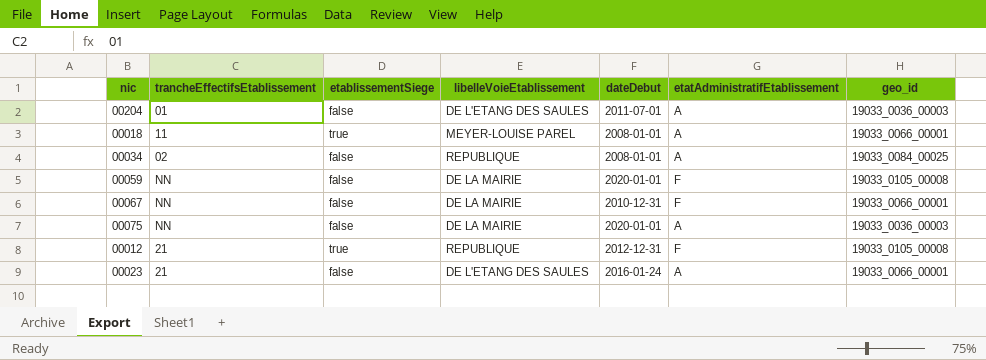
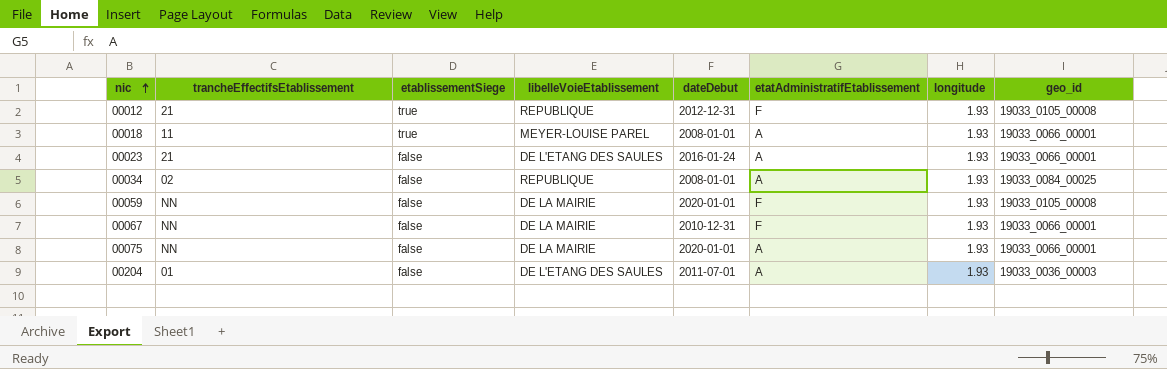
row order: none -> nic ascending
column longitude | position: none -> 7
00075 | geo_id: 19033_0036_00003 -> 19033_0066_00001

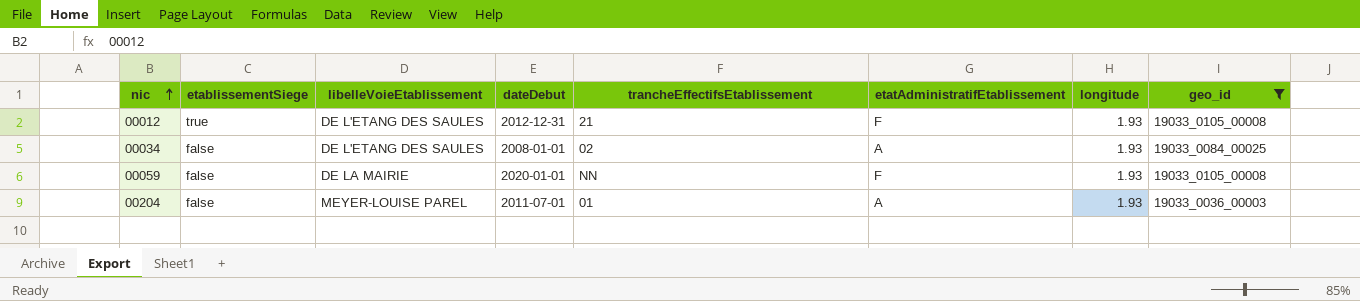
filter: none -> geo_id != 19033_0066_00001
column trancheEffectifsEtablissement | position: 2 -> 5
00012 | libelleVoieEtablissement: REPUBLIQUE -> DE L'ETANG DES SAULES
00034 | libelleVoieEtablissement: REPUBLIQUE -> DE L'ETANG DES SAULES
00204 | libelleVoieEtablissement: DE L'ETANG DES SAULES -> MEYER-LOUISE PAREL

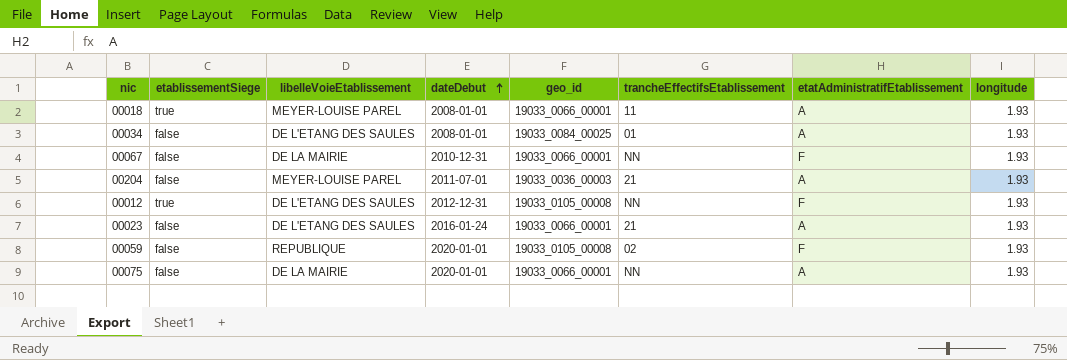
filter: geo_id != 19033_0066_00001 -> none
row order: nic ascending -> dateDebut ascending
column geo_id | position: 8 -> 5
00034 | trancheEffectifsEtablissement: 02 -> 01
00204 | trancheEffectifsEtablissement: 01 -> 21
00012 | trancheEffectifsEtablissement: 21 -> NN
00059 | libelleVoieEtablissement: DE LA MAIRIE -> REPUBLIQUE
00059 | trancheEffectifsEtablissement: NN -> 02

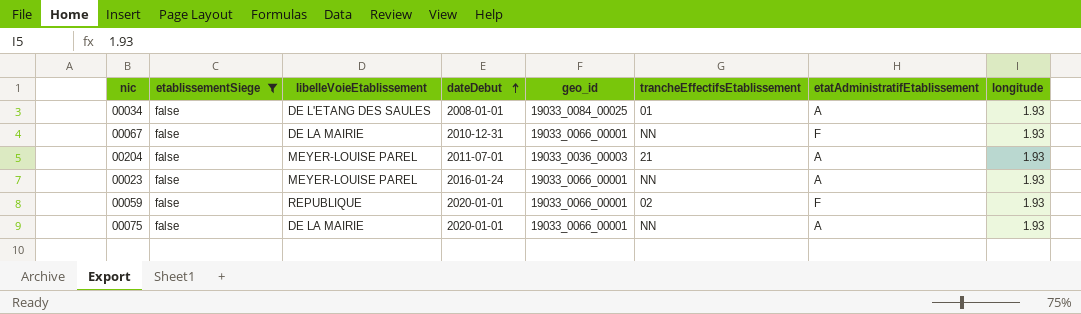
filter: none -> etablissementSiege = false
00023 | libelleVoieEtablissement: DE L'ETANG DES SAULES -> MEYER-LOUISE PAREL
00023 | trancheEffectifsEtablissement: 21 -> NN
00059 | geo_id: 19033_0105_00008 -> 19033_0066_00001

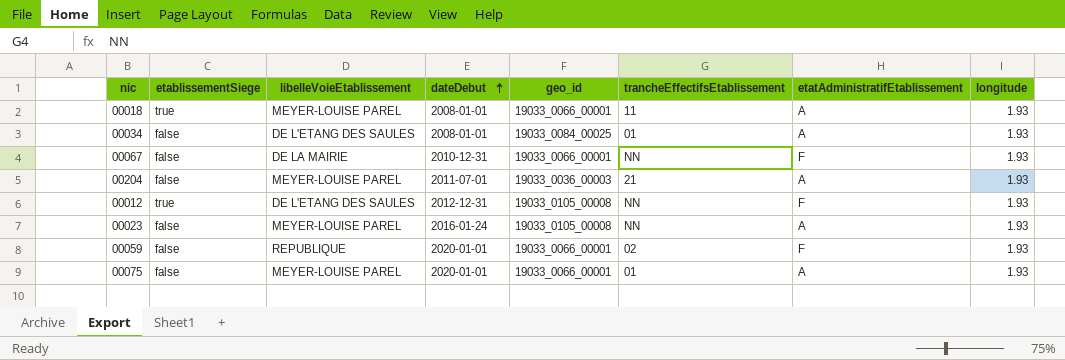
filter: etablissementSiege = false -> none
00023 | geo_id: 19033_0066_00001 -> 19033_0105_00008
00075 | libelleVoieEtablissement: DE LA MAIRIE -> MEYER-LOUISE PAREL
00075 | trancheEffectifsEtablissement: NN -> 01

